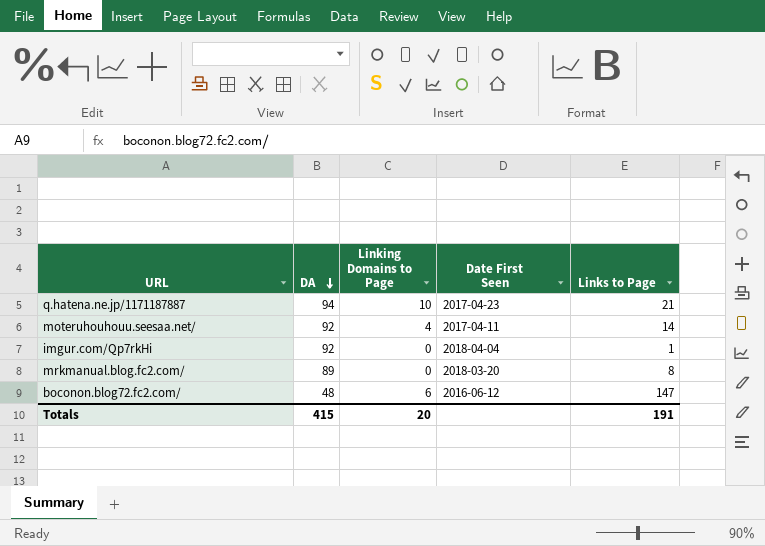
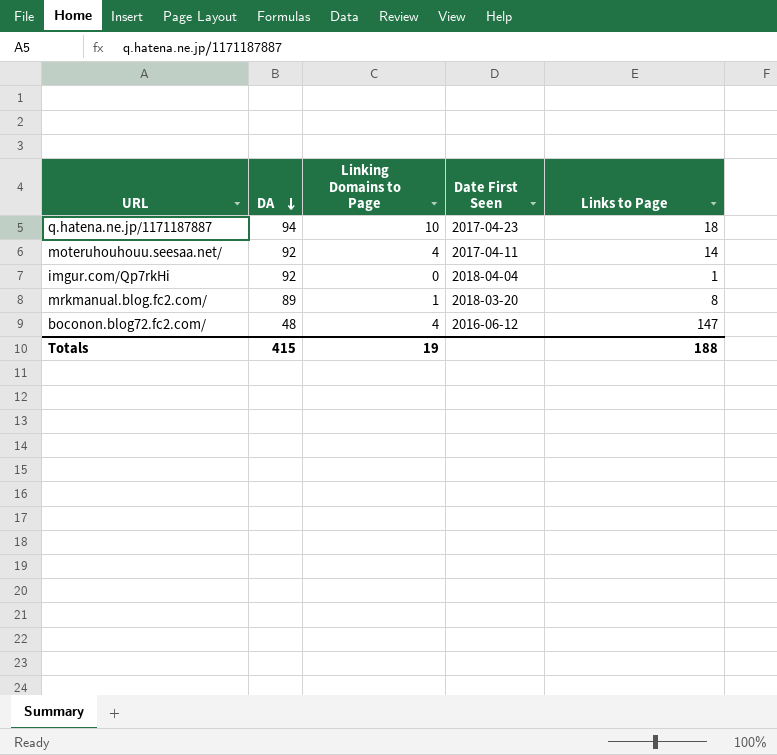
q.hatena.ne.jp/1171187887 | Links to Page: 21 -> 18
mrkmanual.blog.fc2.com/ | Linking Domains to Page: 0 -> 1
boconon.blog72.fc2.com/ | Linking Domains to Page: 6 -> 4
Totals | Linking Domains to Page: 20 -> 19
Totals | Links to Page: 191 -> 188

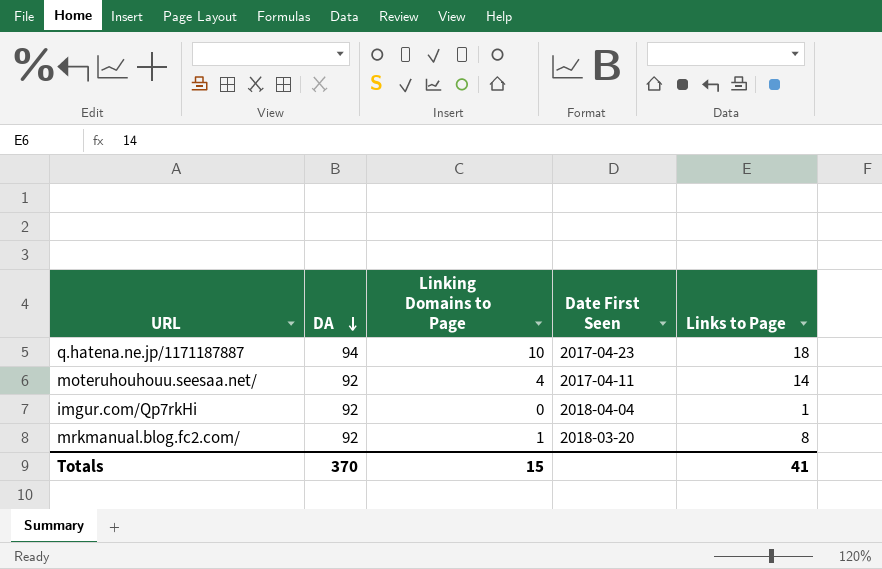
row boconon.blog72.fc2.com/: 48 | 4 | 2016-06-12 | 147 -> none
mrkmanual.blog.fc2.com/ | DA: 89 -> 92
Totals | DA: 415 -> 370
Totals | Linking Domains to Page: 19 -> 15
Totals | Links to Page: 188 -> 41

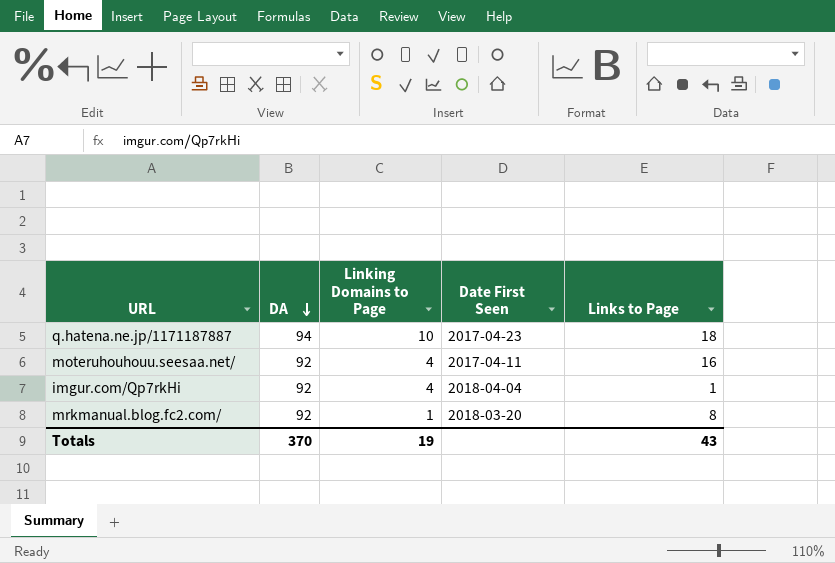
moteruhouhouu.seesaa.net/ | Links to Page: 14 -> 16
imgur.com/Qp7rkHi | Linking Domains to Page: 0 -> 4
Totals | Linking Domains to Page: 15 -> 19
Totals | Links to Page: 41 -> 43

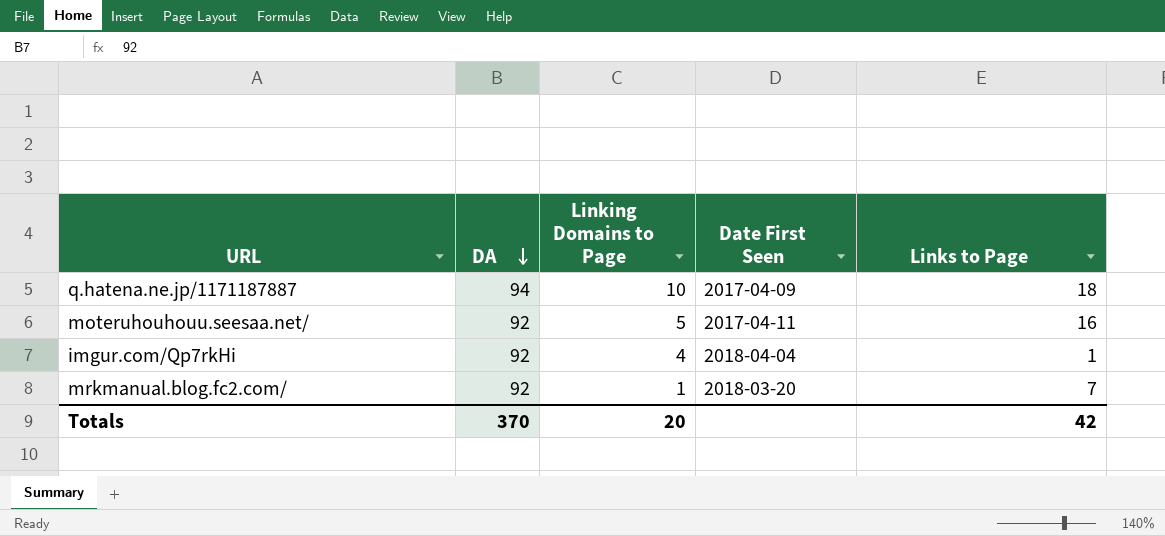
q.hatena.ne.jp/1171187887 | Date First Seen: 2017-04-23 -> 2017-04-09
moteruhouhouu.seesaa.net/ | Linking Domains to Page: 4 -> 5
mrkmanual.blog.fc2.com/ | Links to Page: 8 -> 7
Totals | Linking Domains to Page: 19 -> 20
Totals | Links to Page: 43 -> 42

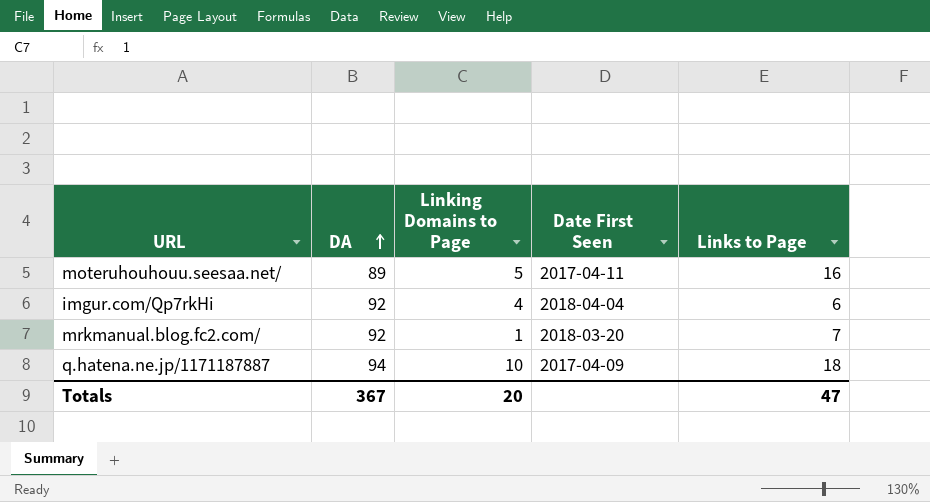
row order: DA descending -> DA ascending
moteruhouhouu.seesaa.net/ | DA: 92 -> 89
imgur.com/Qp7rkHi | Links to Page: 1 -> 6
Totals | DA: 370 -> 367
Totals | Links to Page: 42 -> 47

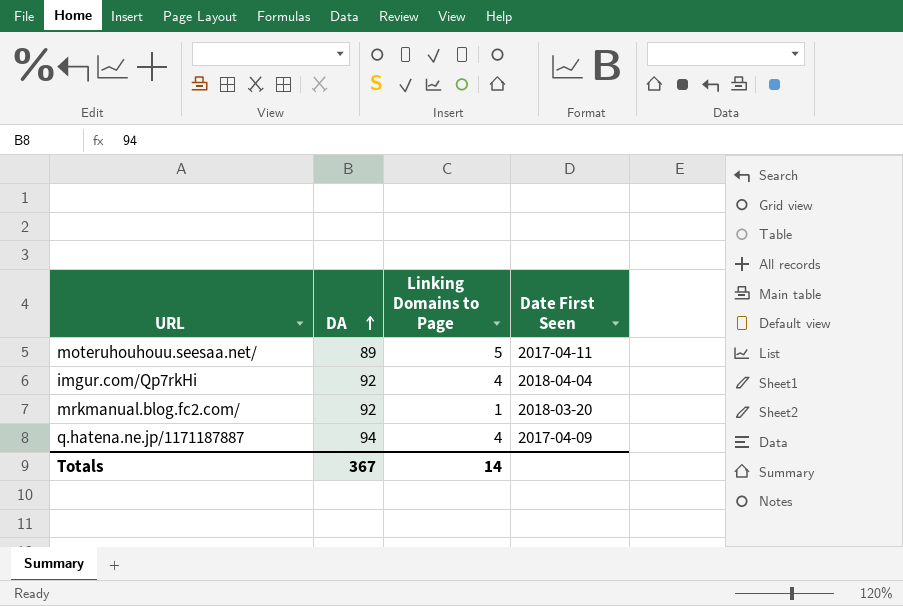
column Links to Page | position: 5 -> none
q.hatena.ne.jp/1171187887 | Linking Domains to Page: 10 -> 4
Totals | Linking Domains to Page: 20 -> 14

